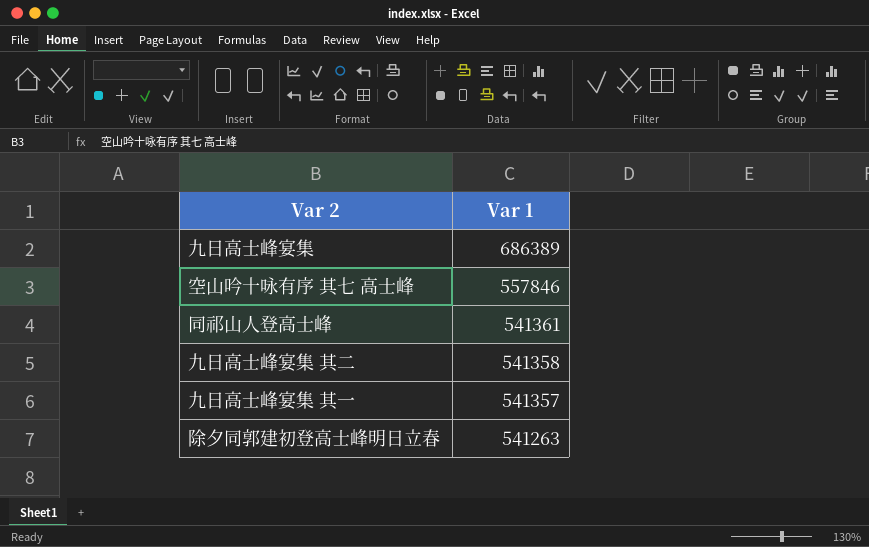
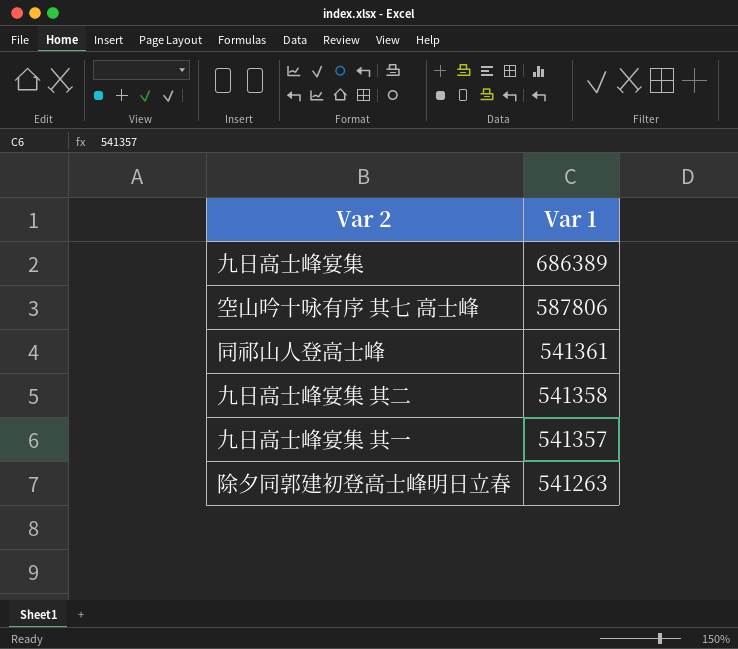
空山吟十咏有序 其七 高士峰 | Var 1: 557846 -> 587806

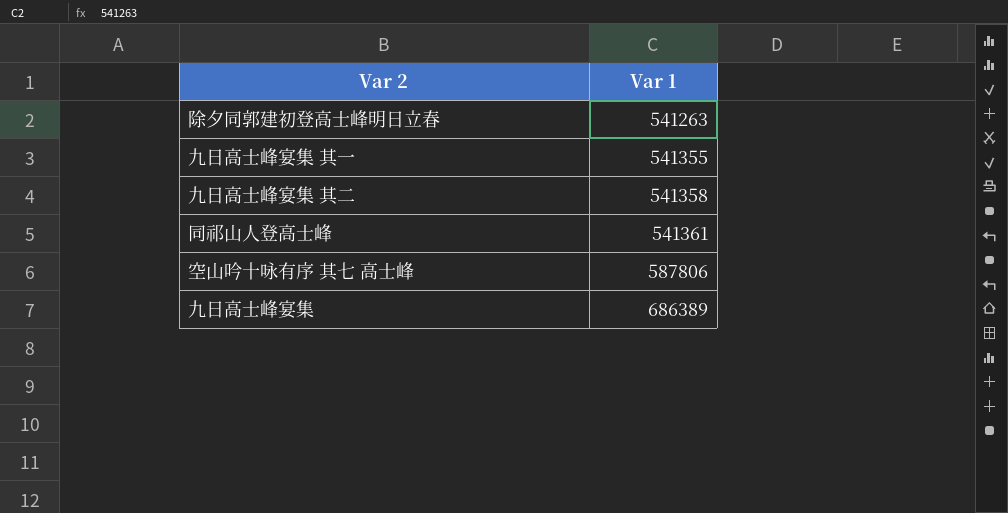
row order: Var 1 descending -> Var 1 ascending
九日高士峰宴集 其一 | Var 1: 541357 -> 541355

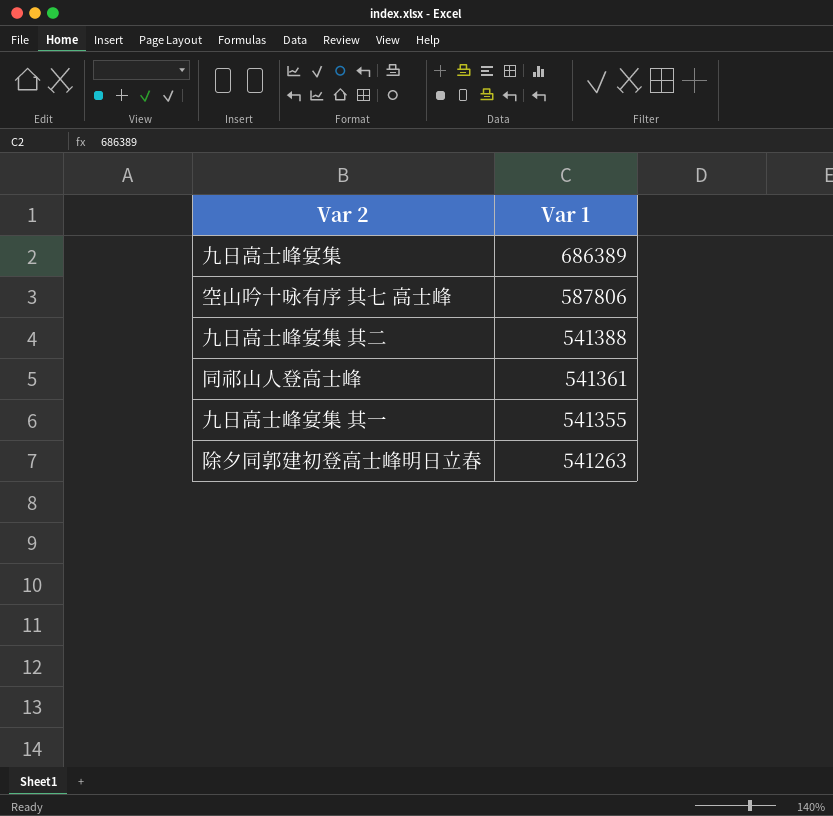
row order: Var 1 ascending -> Var 1 descending
九日高士峰宴集 其二 | Var 1: 541358 -> 541388

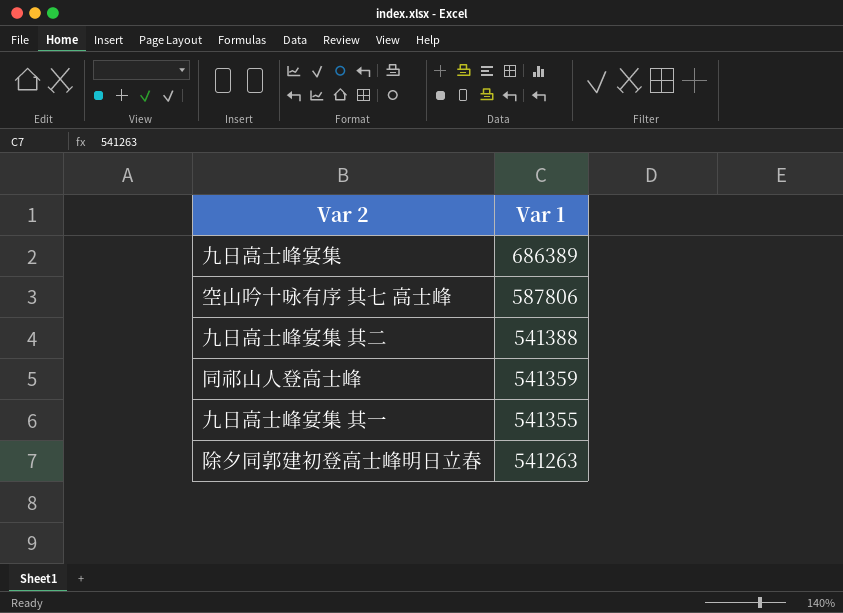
同祁山人登高士峰 | Var 1: 541361 -> 541359

